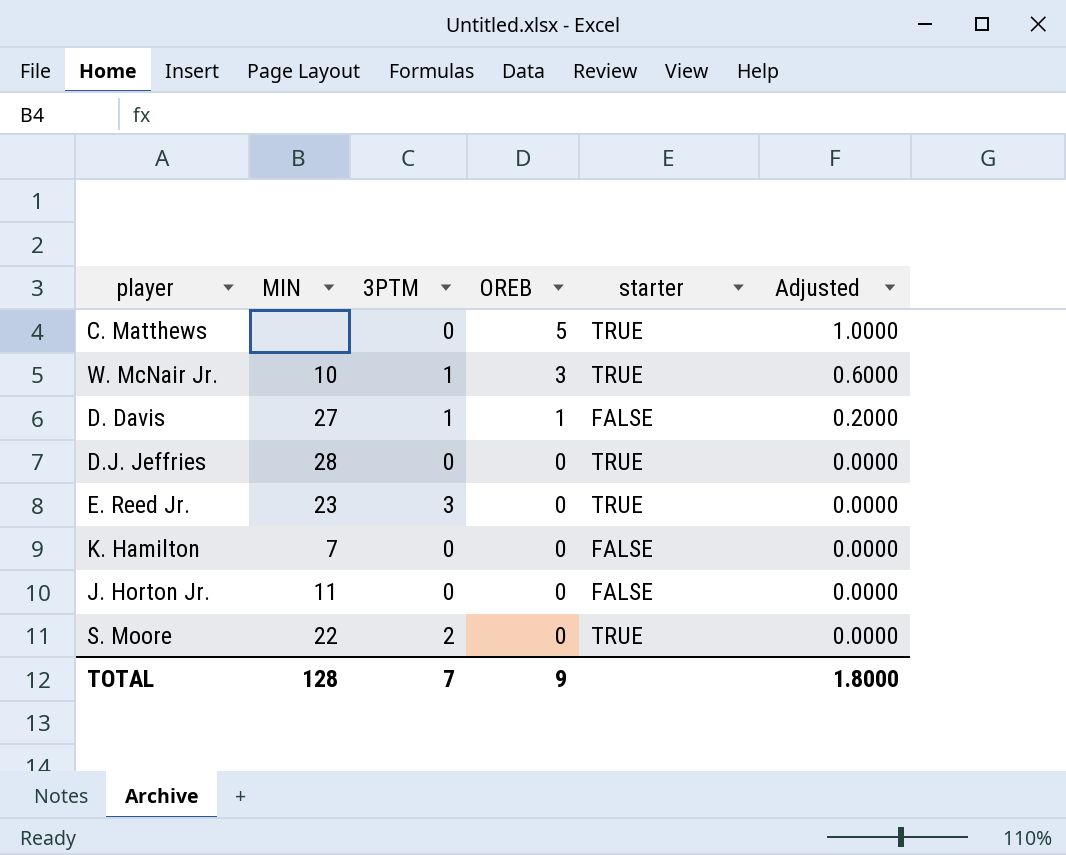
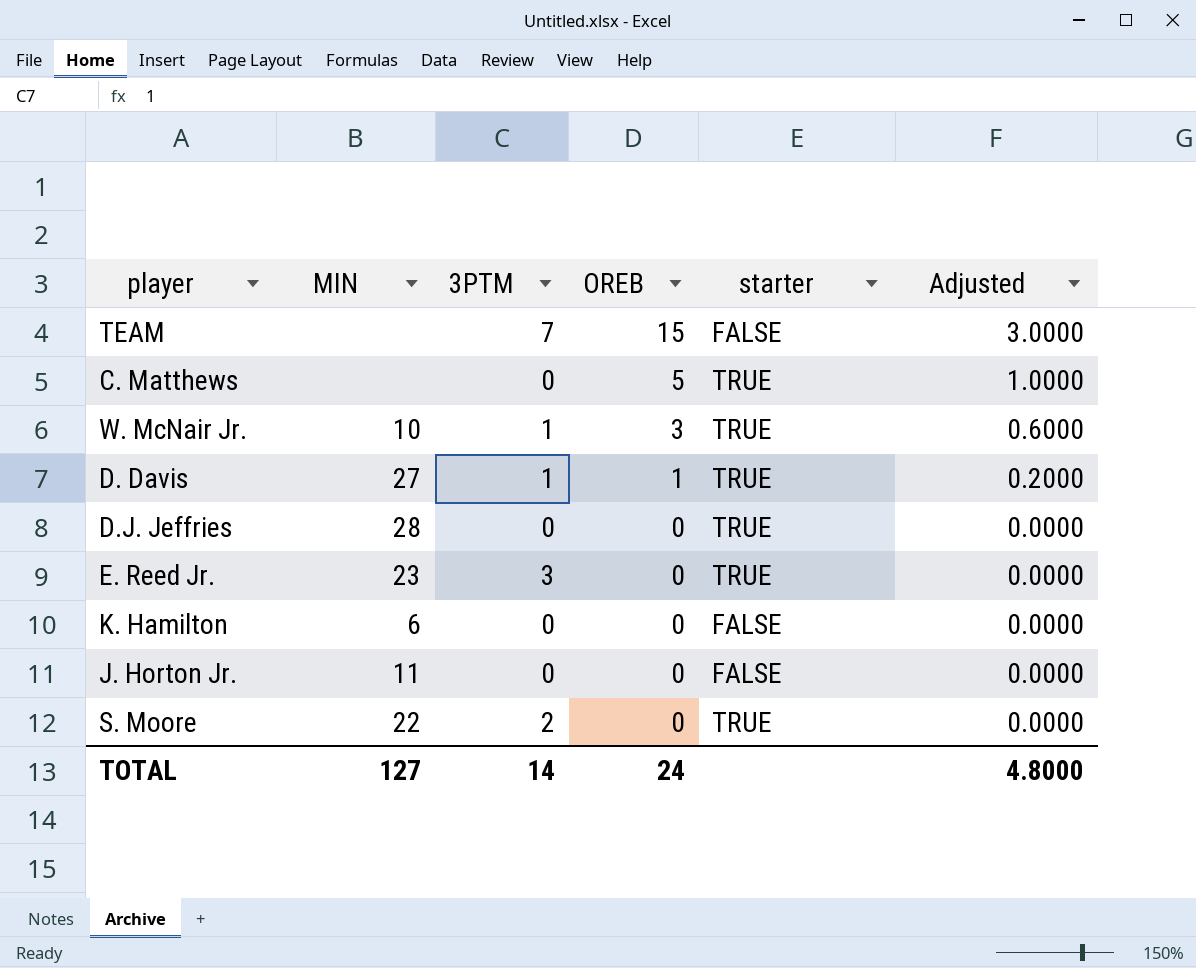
row TEAM: none -> none | 7 | 15 | FALSE | 3.0000
D. Davis | starter: FALSE -> TRUE
K. Hamilton | MIN: 7 -> 6
TOTAL | MIN: 128 -> 127
TOTAL | 3PTM: 7 -> 14
TOTAL | OREB: 9 -> 24
TOTAL | Adjusted: 1.8000 -> 4.8000

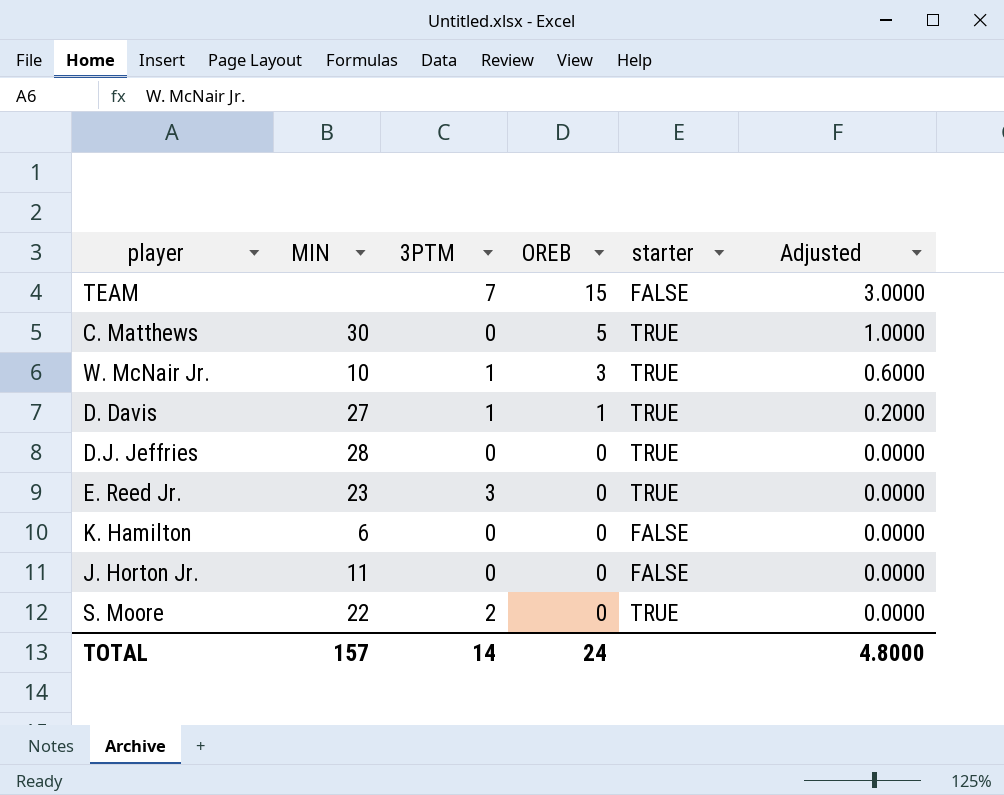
C. Matthews | MIN: none -> 30
TOTAL | MIN: 127 -> 157

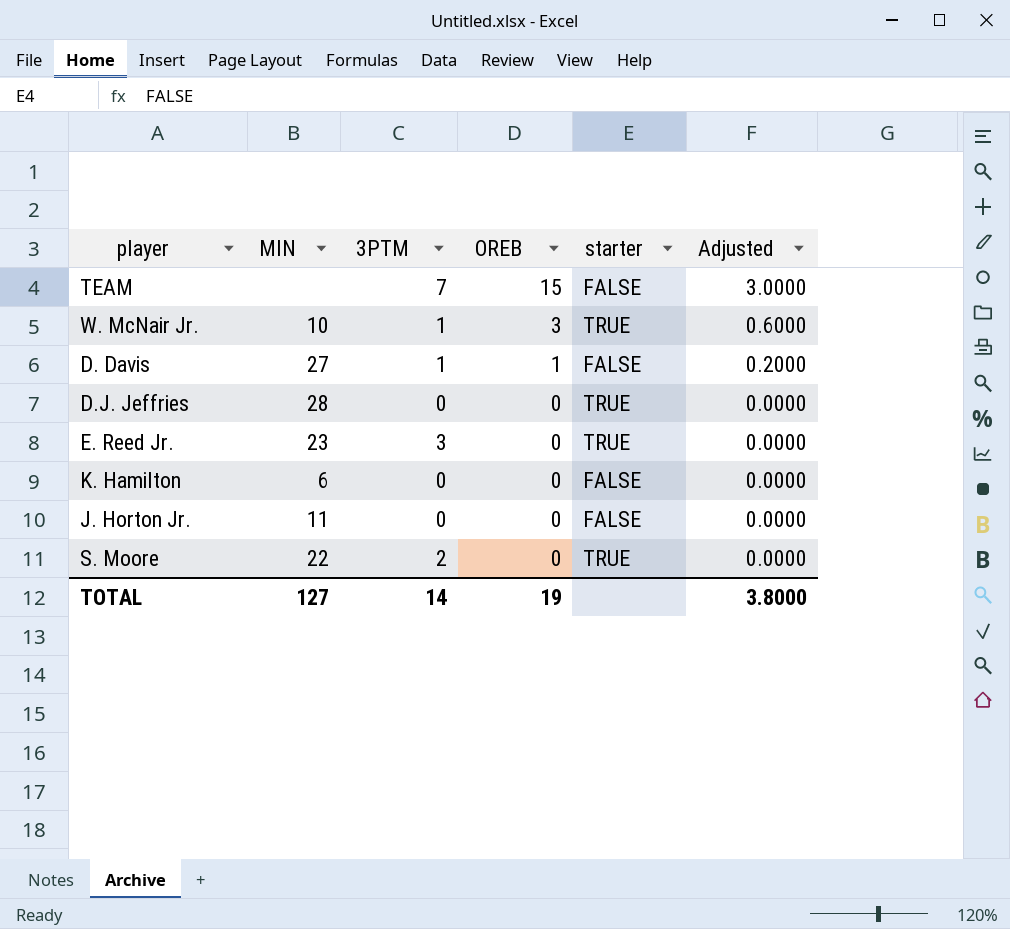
row C. Matthews: 30 | 0 | 5 | TRUE | 1.0000 -> none
D. Davis | starter: TRUE -> FALSE
TOTAL | MIN: 157 -> 127
TOTAL | OREB: 24 -> 19
TOTAL | Adjusted: 4.8000 -> 3.8000

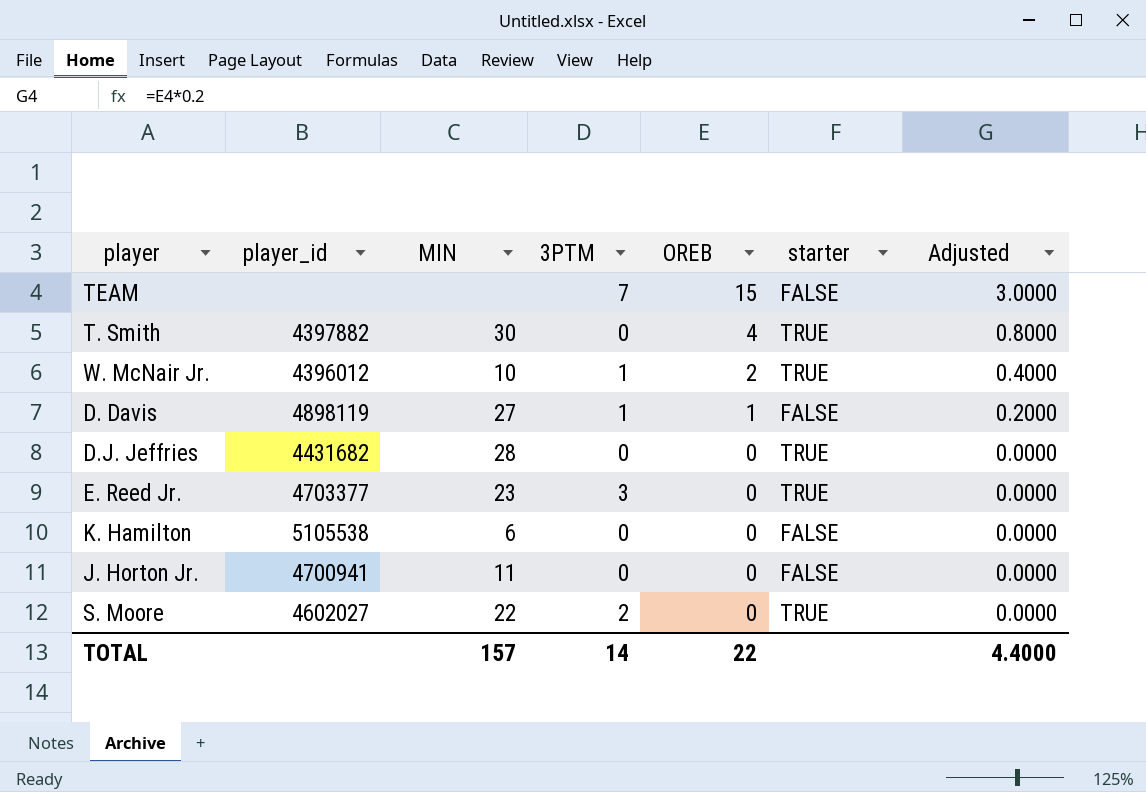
column player_id | position: none -> 2
row T. Smith: none -> 4397882 | 30 | 0 | 4 | TRUE | 0.8000
W. McNair Jr. | OREB: 3 -> 2
W. McNair Jr. | Adjusted: 0.6000 -> 0.4000
TOTAL | MIN: 127 -> 157
TOTAL | OREB: 19 -> 22
TOTAL | Adjusted: 3.8000 -> 4.4000

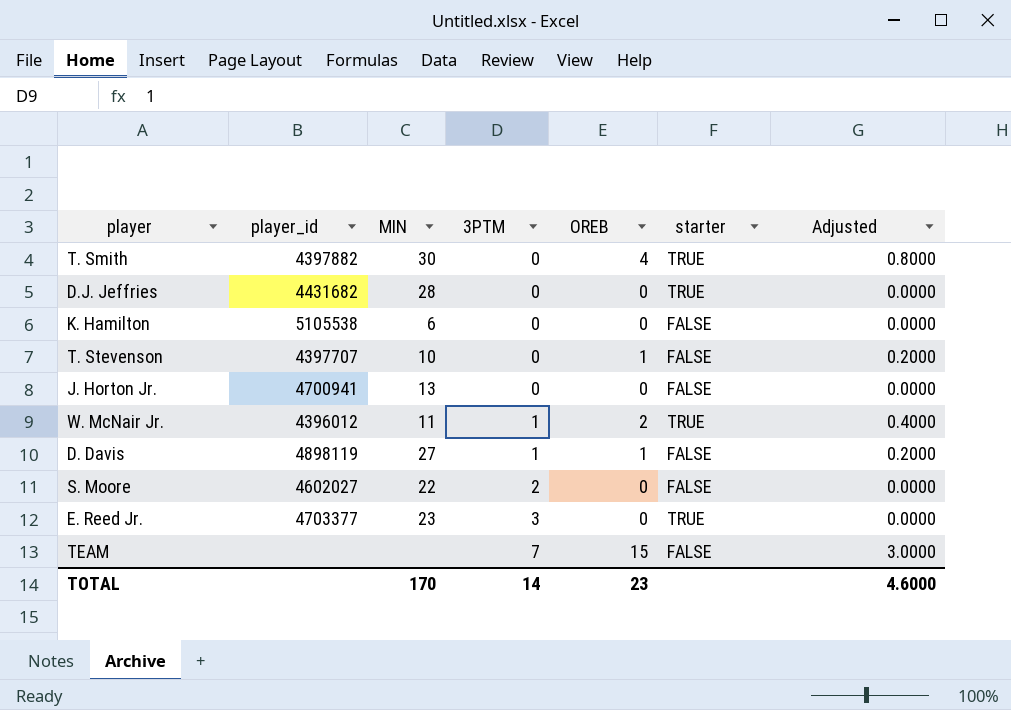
row order: OREB descending -> 3PTM ascending
row T. Stevenson: none -> 4397707 | 10 | 0 | 1 | FALSE | 0.2000
J. Horton Jr. | MIN: 11 -> 13
W. McNair Jr. | MIN: 10 -> 11
S. Moore | starter: TRUE -> FALSE
TOTAL | MIN: 157 -> 170
TOTAL | OREB: 22 -> 23
TOTAL | Adjusted: 4.4000 -> 4.6000

